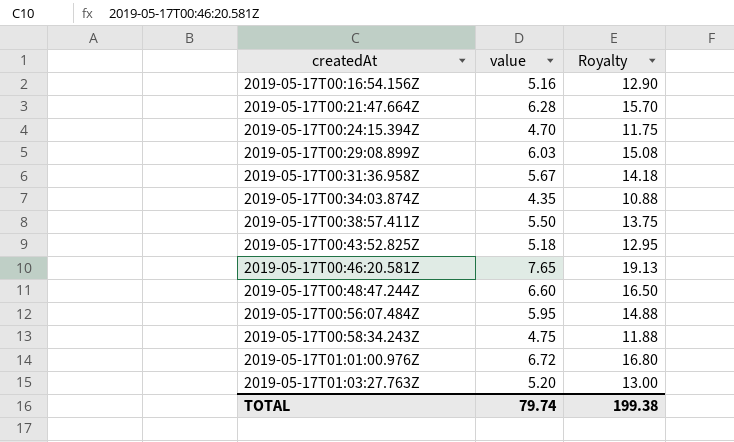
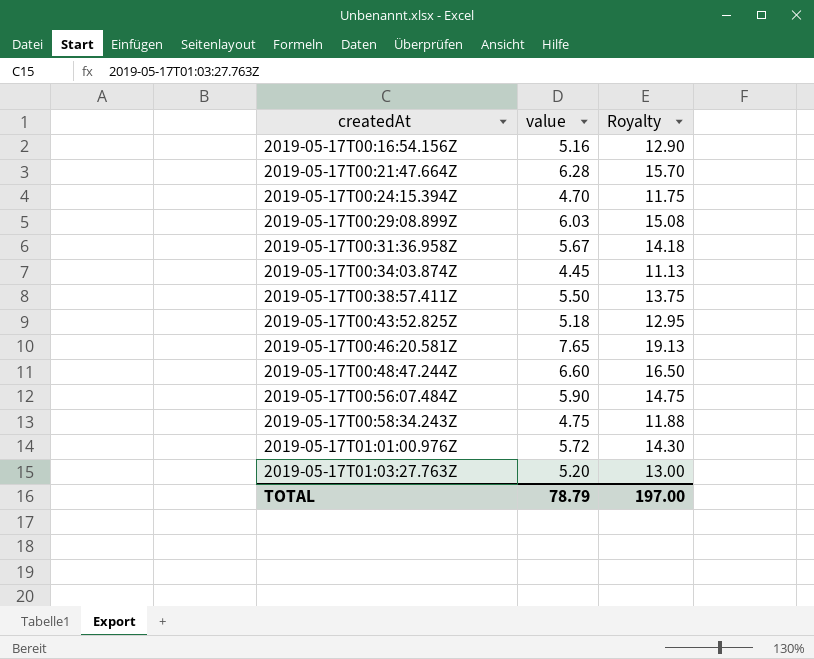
2019-05-17T00:34:03.874Z | value: 4.35 -> 4.45
2019-05-17T00:34:03.874Z | Royalty: 10.88 -> 11.13
2019-05-17T00:56:07.484Z | value: 5.95 -> 5.90
2019-05-17T00:56:07.484Z | Royalty: 14.88 -> 14.75
2019-05-17T01:01:00.976Z | value: 6.72 -> 5.72
2019-05-17T01:01:00.976Z | Royalty: 16.80 -> 14.30
TOTAL | value: 79.74 -> 78.79
TOTAL | Royalty: 199.38 -> 197.00

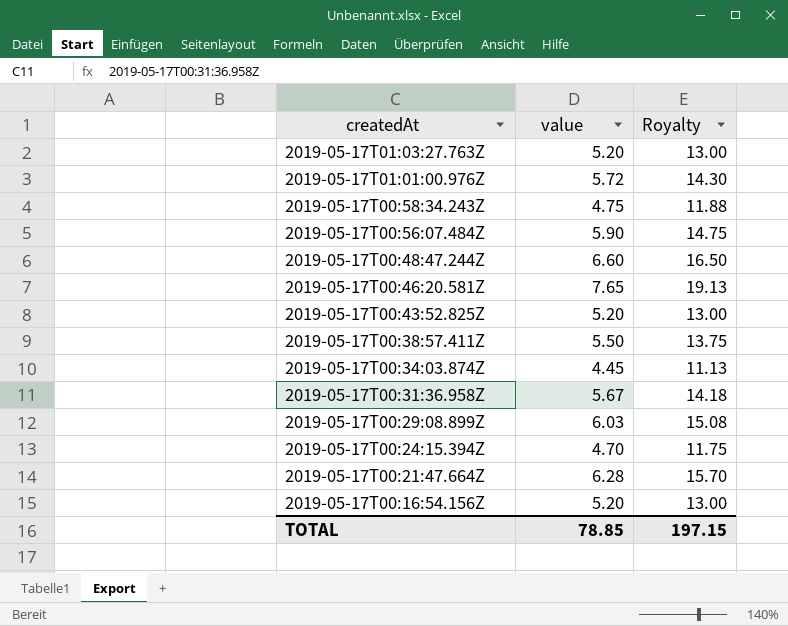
row order: createdAt ascending -> createdAt descending
2019-05-17T00:43:52.825Z | value: 5.18 -> 5.20
2019-05-17T00:43:52.825Z | Royalty: 12.95 -> 13.00
2019-05-17T00:16:54.156Z | value: 5.16 -> 5.20
2019-05-17T00:16:54.156Z | Royalty: 12.90 -> 13.00
TOTAL | value: 78.79 -> 78.85
TOTAL | Royalty: 197.00 -> 197.15

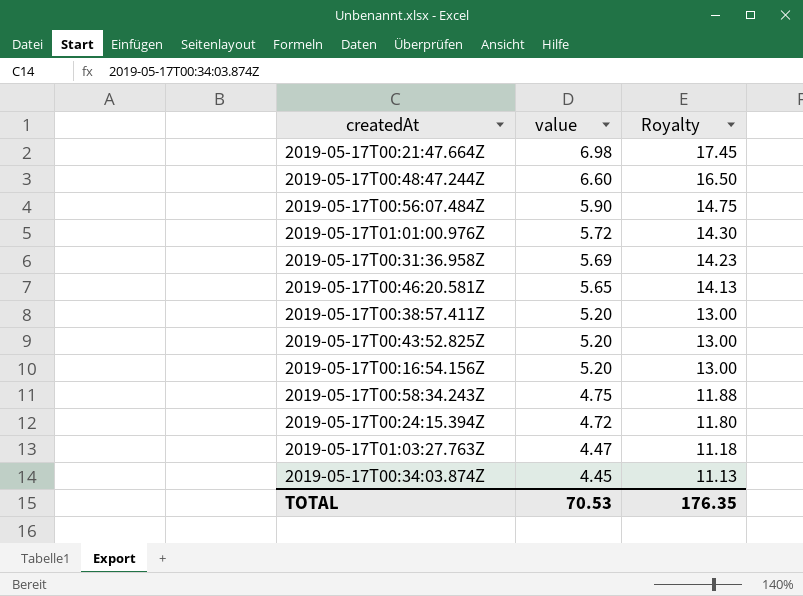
row order: createdAt descending -> value descending
row 2019-05-17T00:29:08.899Z: 6.03 | 15.08 -> none
2019-05-17T00:21:47.664Z | value: 6.28 -> 6.98
2019-05-17T00:21:47.664Z | Royalty: 15.70 -> 17.45
2019-05-17T00:31:36.958Z | value: 5.67 -> 5.69
2019-05-17T00:31:36.958Z | Royalty: 14.18 -> 14.23
2019-05-17T00:46:20.581Z | value: 7.65 -> 5.65
2019-05-17T00:46:20.581Z | Royalty: 19.13 -> 14.13
2019-05-17T00:38:57.411Z | value: 5.50 -> 5.20
2019-05-17T00:38:57.411Z | Royalty: 13.75 -> 13.00
2019-05-17T00:24:15.394Z | value: 4.70 -> 4.72
2019-05-17T00:24:15.394Z | Royalty: 11.75 -> 11.80
2019-05-17T01:03:27.763Z | value: 5.20 -> 4.47
2019-05-17T01:03:27.763Z | Royalty: 13.00 -> 11.18
TOTAL | value: 78.85 -> 70.53
TOTAL | Royalty: 197.15 -> 176.35

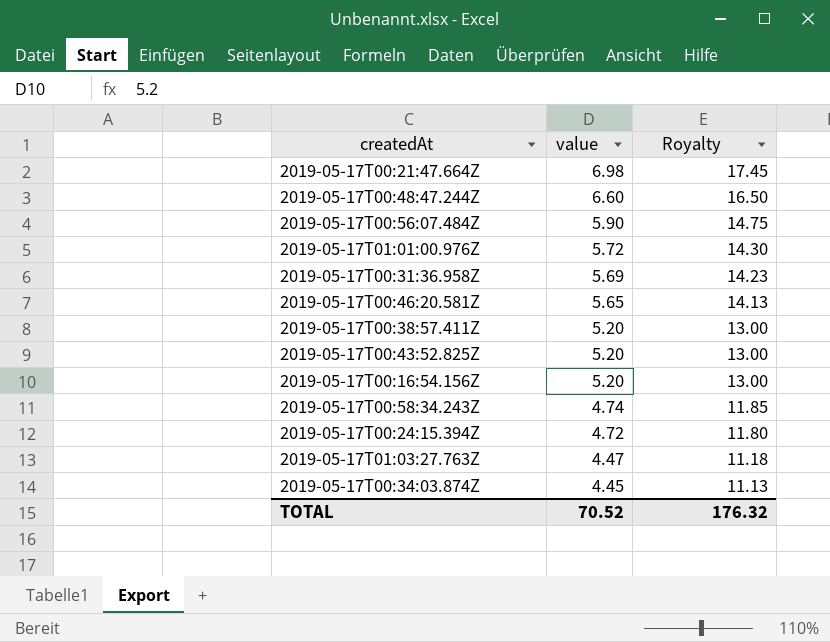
2019-05-17T00:58:34.243Z | value: 4.75 -> 4.74
2019-05-17T00:58:34.243Z | Royalty: 11.88 -> 11.85
TOTAL | value: 70.53 -> 70.52
TOTAL | Royalty: 176.35 -> 176.32

